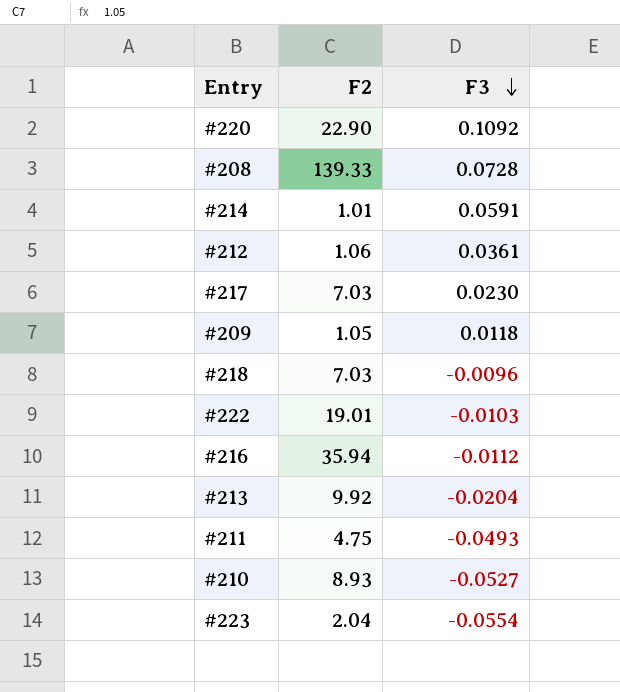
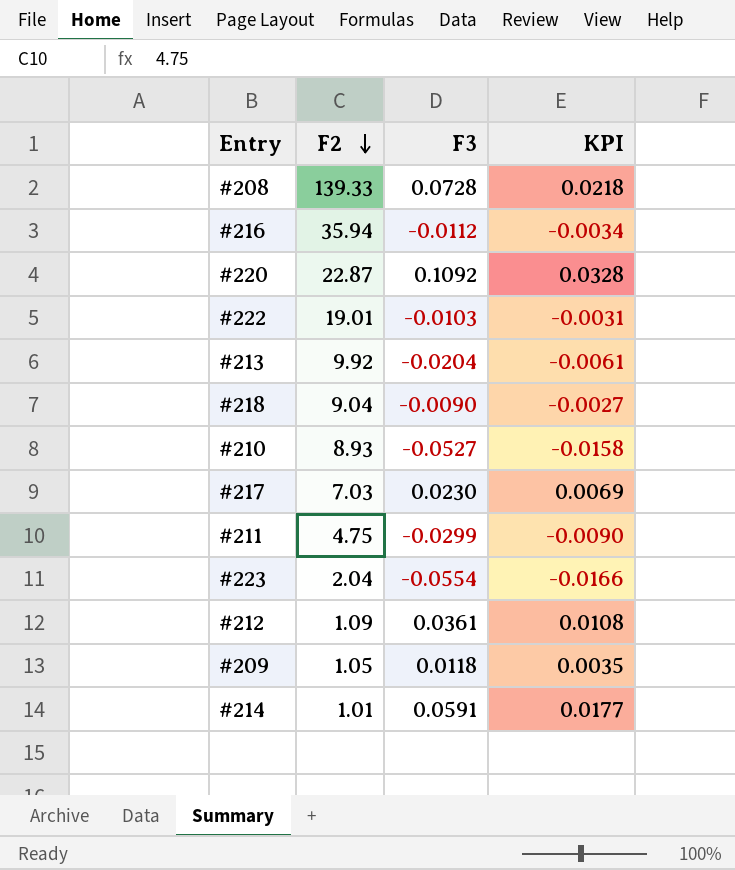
row order: F3 descending -> F2 descending
column KPI | formula: none -> [F3] * 0.3
#220 | F2: 22.90 -> 22.87
#218 | F2: 7.03 -> 9.04
#218 | F3: -0.0096 -> -0.0090
#211 | F3: -0.0493 -> -0.0299
#212 | F2: 1.06 -> 1.09

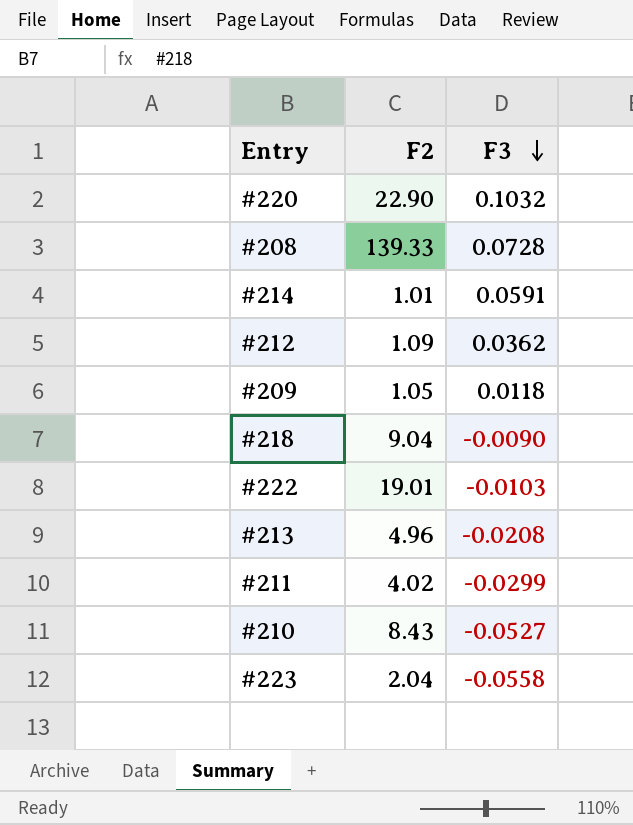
row order: F2 descending -> F3 descending
column KPI | formula: [F3] * 0.3 -> none
row #216: 35.94 | -0.0112 | -0.0034 -> none
row #217: 7.03 | 0.0230 | 0.0069 -> none
#220 | F2: 22.87 -> 22.90
#220 | F3: 0.1092 -> 0.1032
#212 | F3: 0.0361 -> 0.0362
#213 | F2: 9.92 -> 4.96
#213 | F3: -0.0204 -> -0.0208
#211 | F2: 4.75 -> 4.02
#210 | F2: 8.93 -> 8.43
#223 | F3: -0.0554 -> -0.0558

